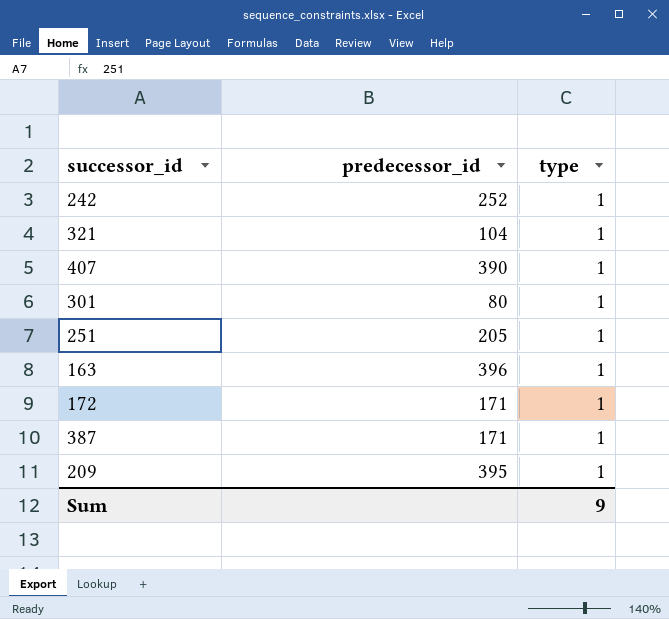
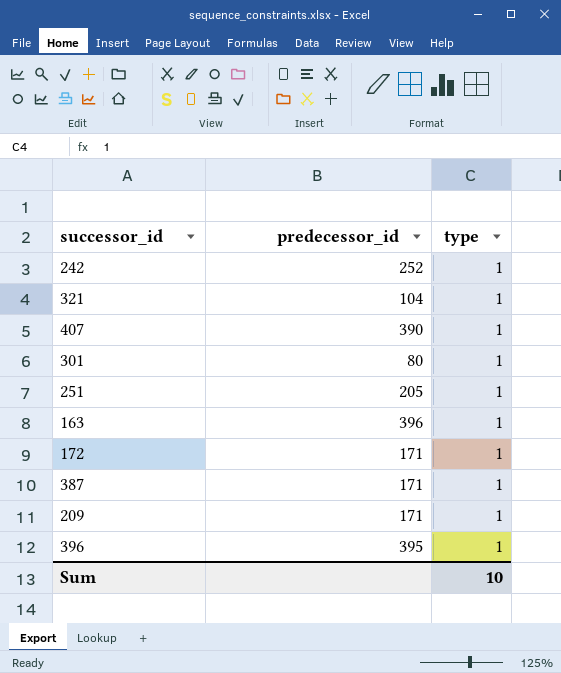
209 | predecessor_id: 395 -> 171
row 396: none -> 395 | 1
Sum | type: 9 -> 10

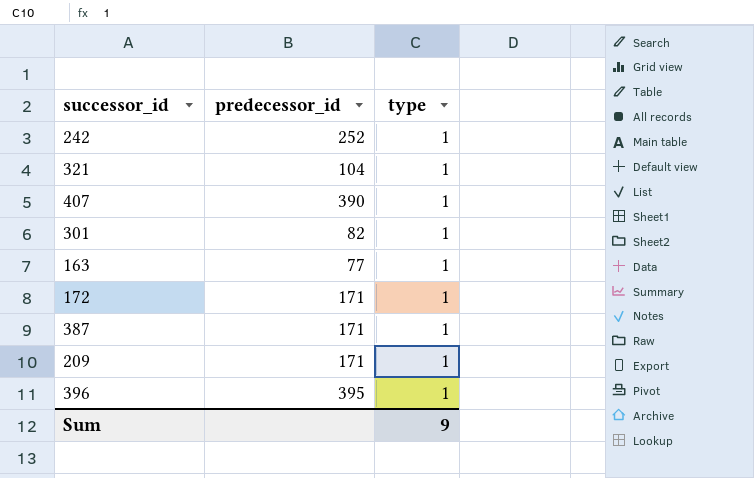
row 251: 205 | 1 -> none
301 | predecessor_id: 80 -> 82
163 | predecessor_id: 396 -> 77
Sum | type: 10 -> 9

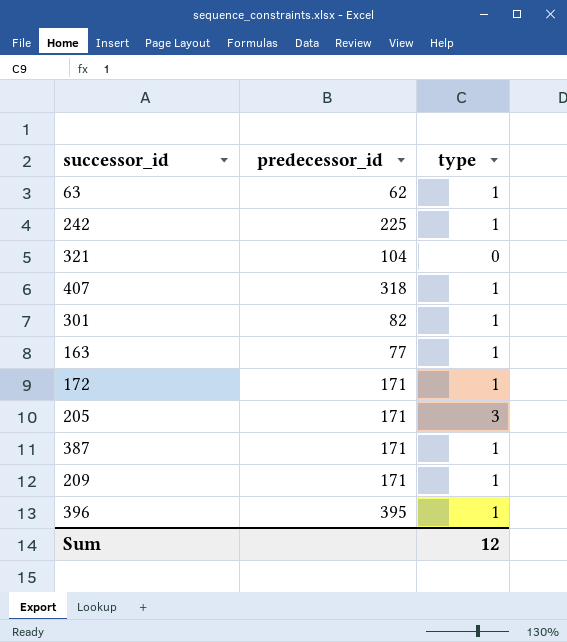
row 63: none -> 62 | 1
242 | predecessor_id: 252 -> 225
321 | type: 1 -> 0
407 | predecessor_id: 390 -> 318
row 205: none -> 171 | 3
Sum | type: 9 -> 12

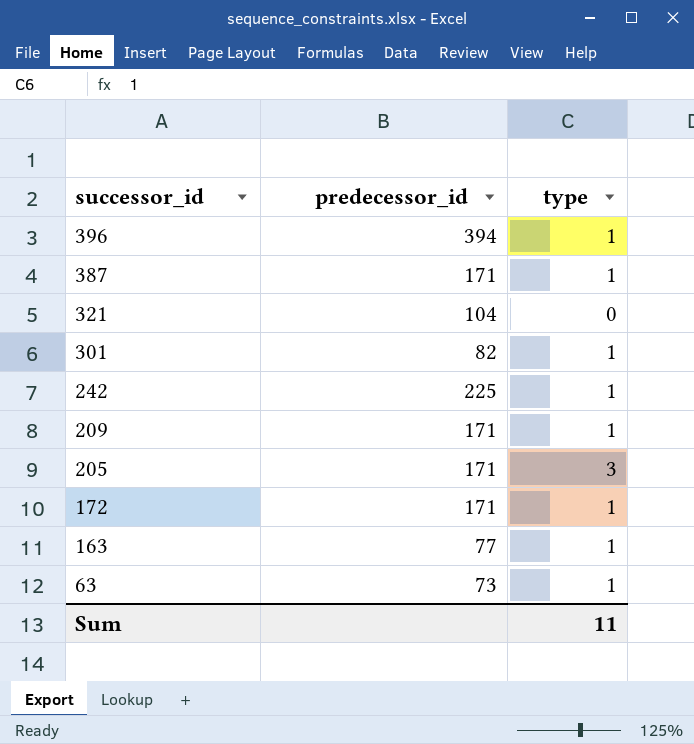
row order: none -> successor_id descending
row 407: 318 | 1 -> none
396 | predecessor_id: 395 -> 394
63 | predecessor_id: 62 -> 73
Sum | type: 12 -> 11

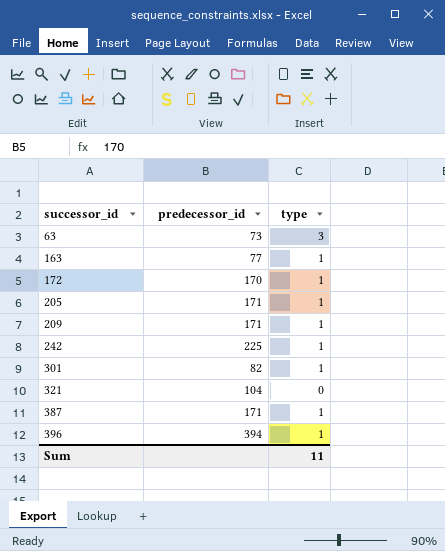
row order: successor_id descending -> successor_id ascending
63 | type: 1 -> 3
172 | predecessor_id: 171 -> 170
205 | type: 3 -> 1

